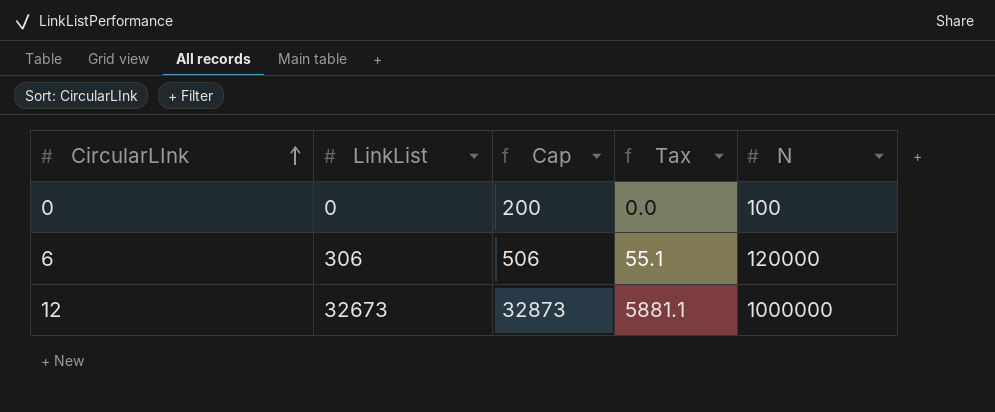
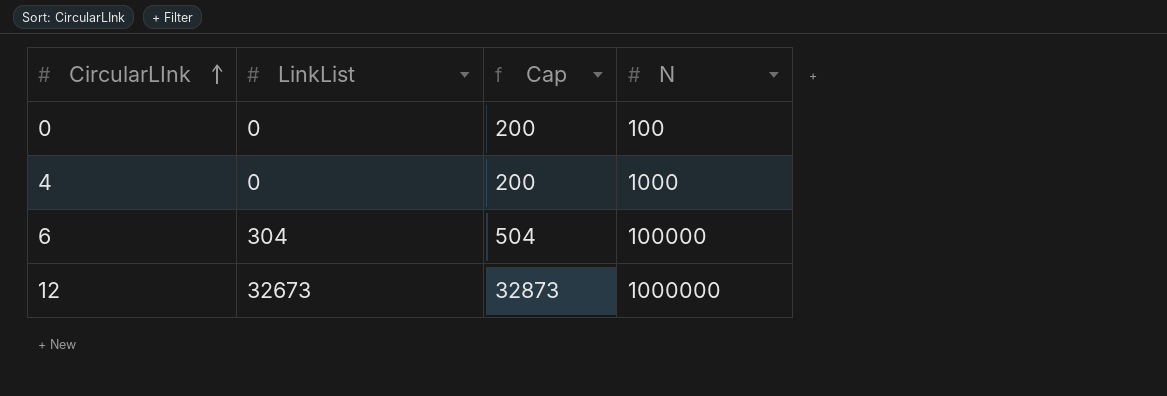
column Tax | formula: [LinkList] * 0.18 -> none
row 4: none -> 0 | 200 | 1000
6 | LinkList: 306 -> 304
6 | Cap: 506 -> 504
6 | N: 120000 -> 100000

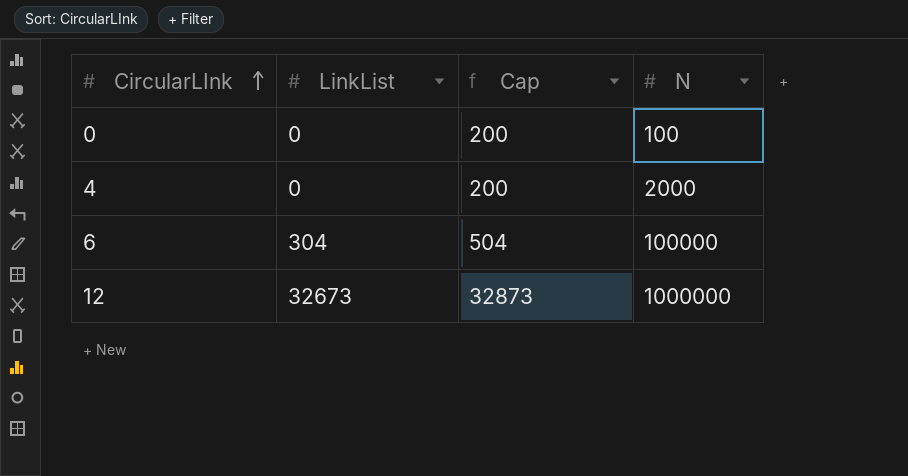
4 | N: 1000 -> 2000

